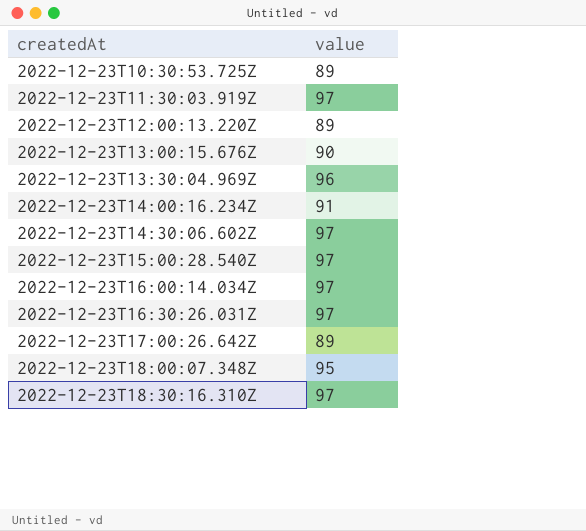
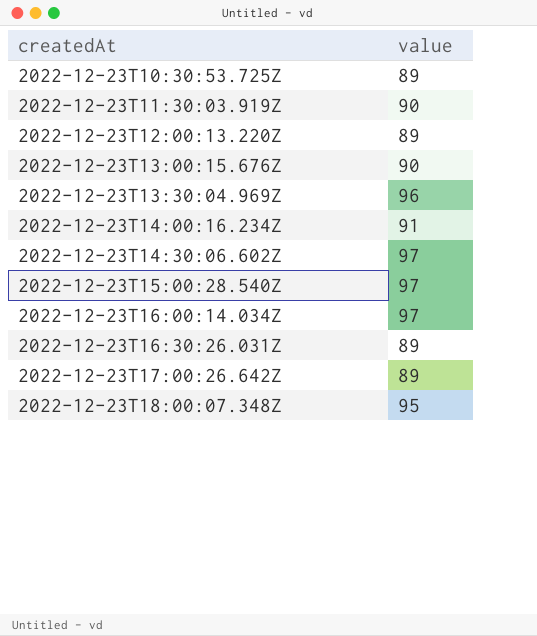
row 2022-12-23T18:30:16.310Z: 97 -> none
2022-12-23T11:30:03.919Z | value: 97 -> 90
2022-12-23T16:30:26.031Z | value: 97 -> 89

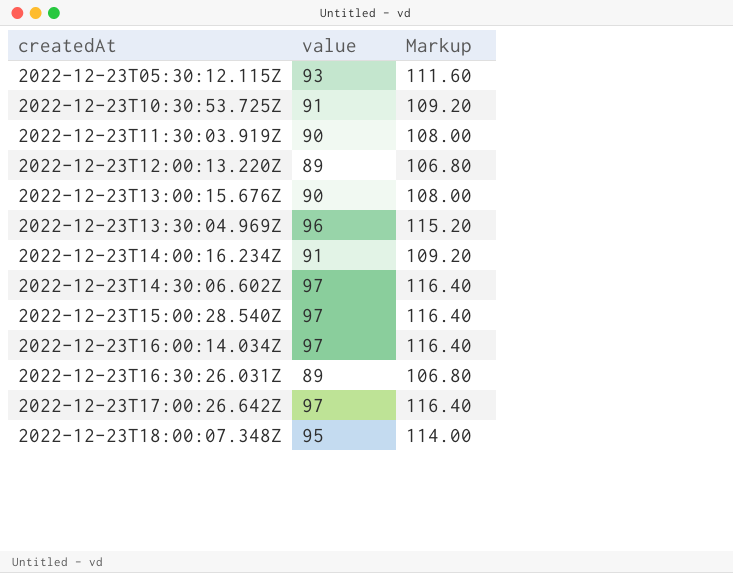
column Markup | formula: none -> [value] * 1.2
row 2022-12-23T05:30:12.115Z: none -> 93 | 111.60
2022-12-23T10:30:53.725Z | value: 89 -> 91
2022-12-23T17:00:26.642Z | value: 89 -> 97

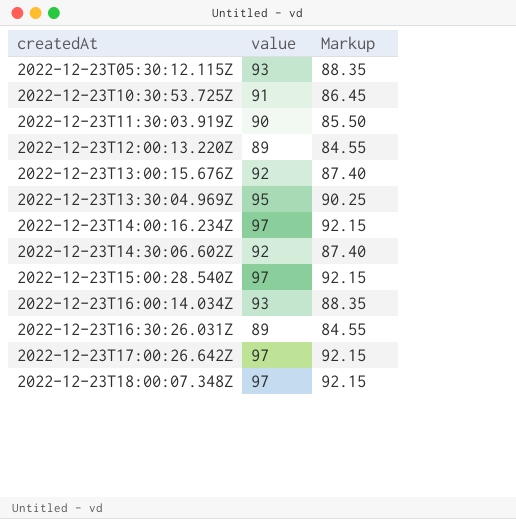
column Markup | formula: [value] * 1.2 -> [value] * 0.95
2022-12-23T13:00:15.676Z | value: 90 -> 92
2022-12-23T13:30:04.969Z | value: 96 -> 95
2022-12-23T14:00:16.234Z | value: 91 -> 97
2022-12-23T14:30:06.602Z | value: 97 -> 92
2022-12-23T16:00:14.034Z | value: 97 -> 93
2022-12-23T18:00:07.348Z | value: 95 -> 97

